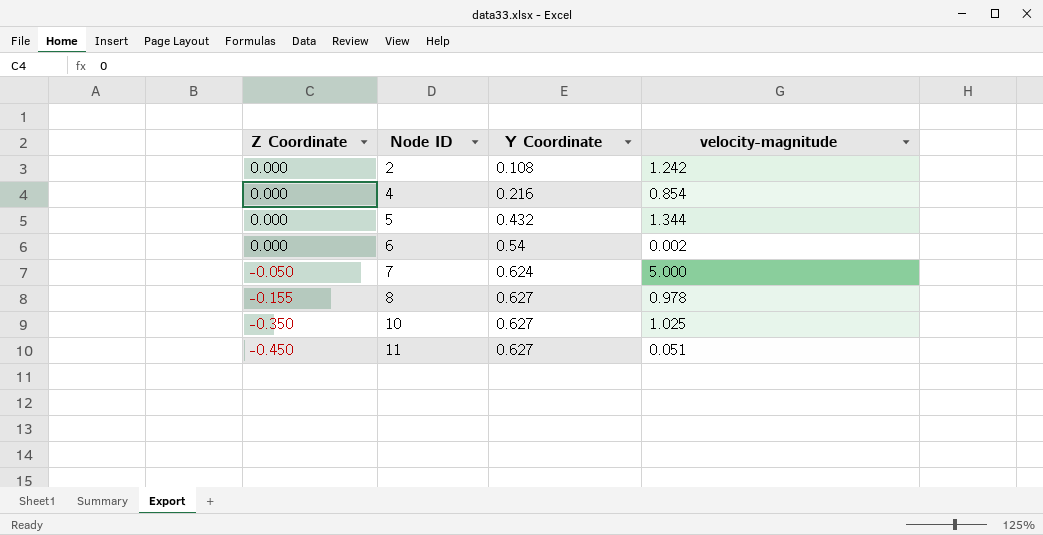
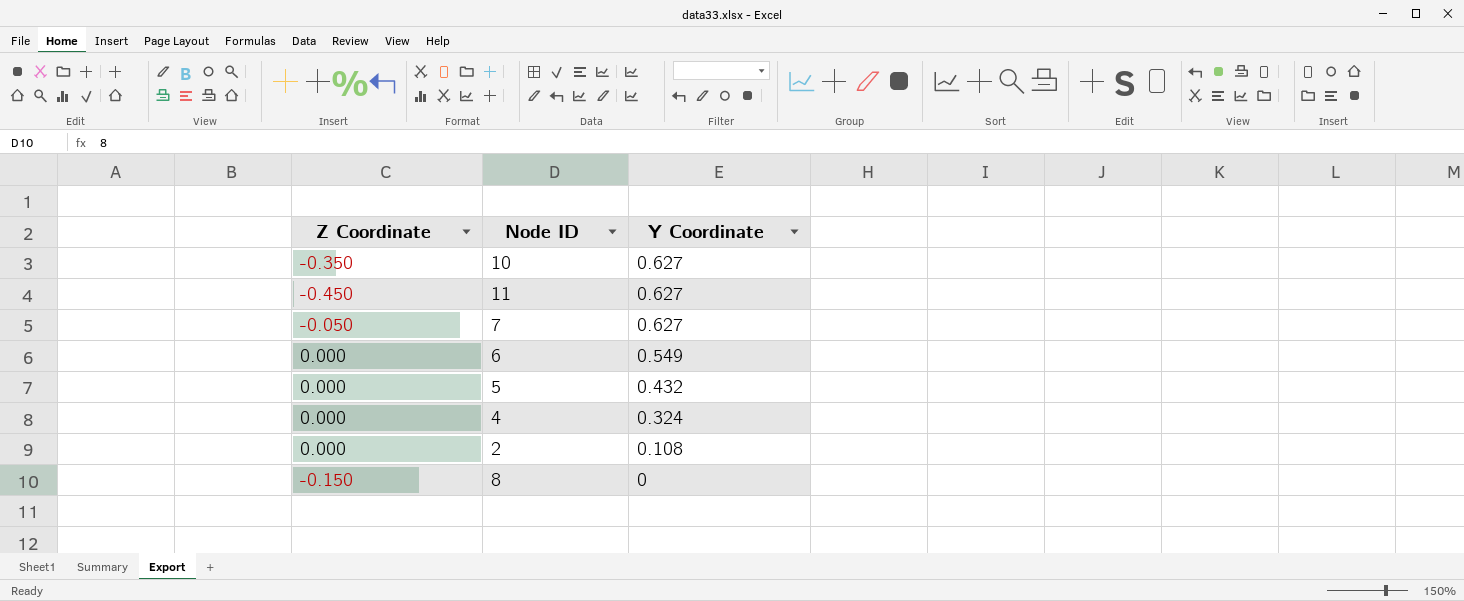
row order: Z Coordinate descending -> Y Coordinate descending
column velocity-magnitude | position: 4 -> none
7 | Y Coordinate: 0.624 -> 0.627
6 | Y Coordinate: 0.54 -> 0.549
4 | Y Coordinate: 0.216 -> 0.324
8 | Z Coordinate: -0.155 -> -0.150
8 | Y Coordinate: 0.627 -> 0

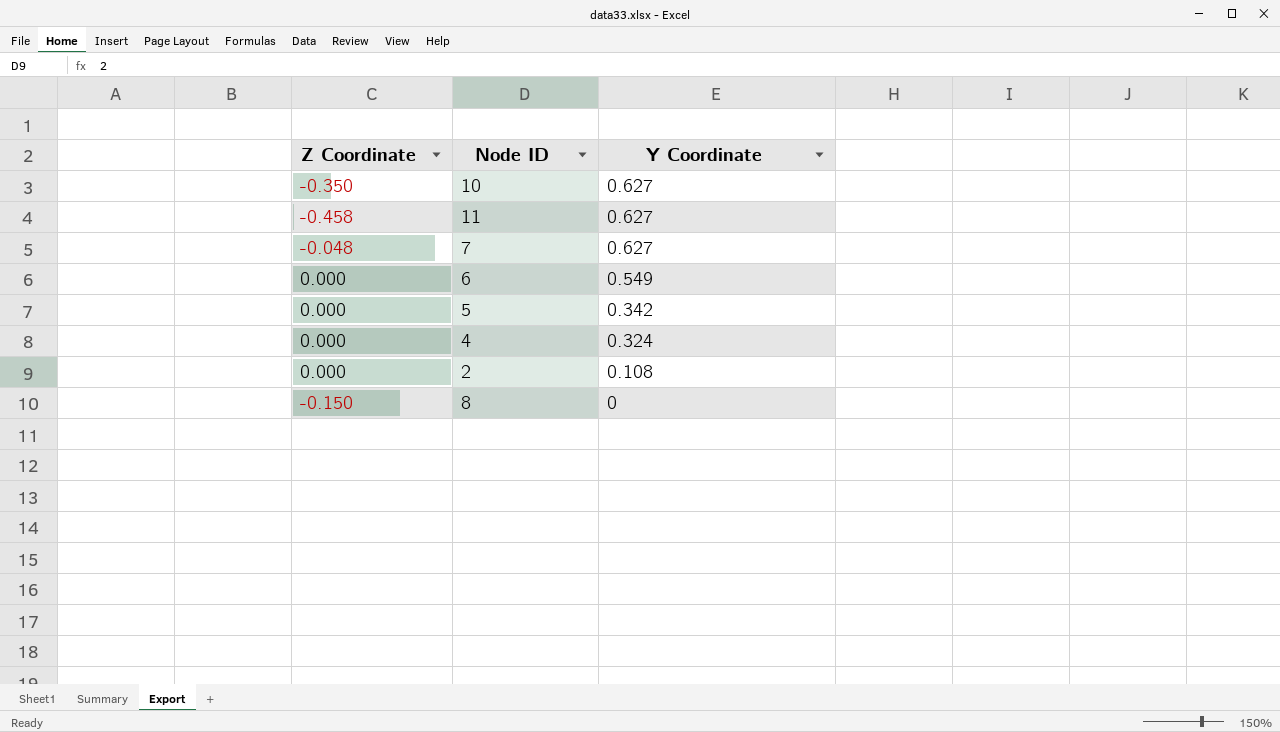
11 | Z Coordinate: -0.450 -> -0.458
7 | Z Coordinate: -0.050 -> -0.048
5 | Y Coordinate: 0.432 -> 0.342

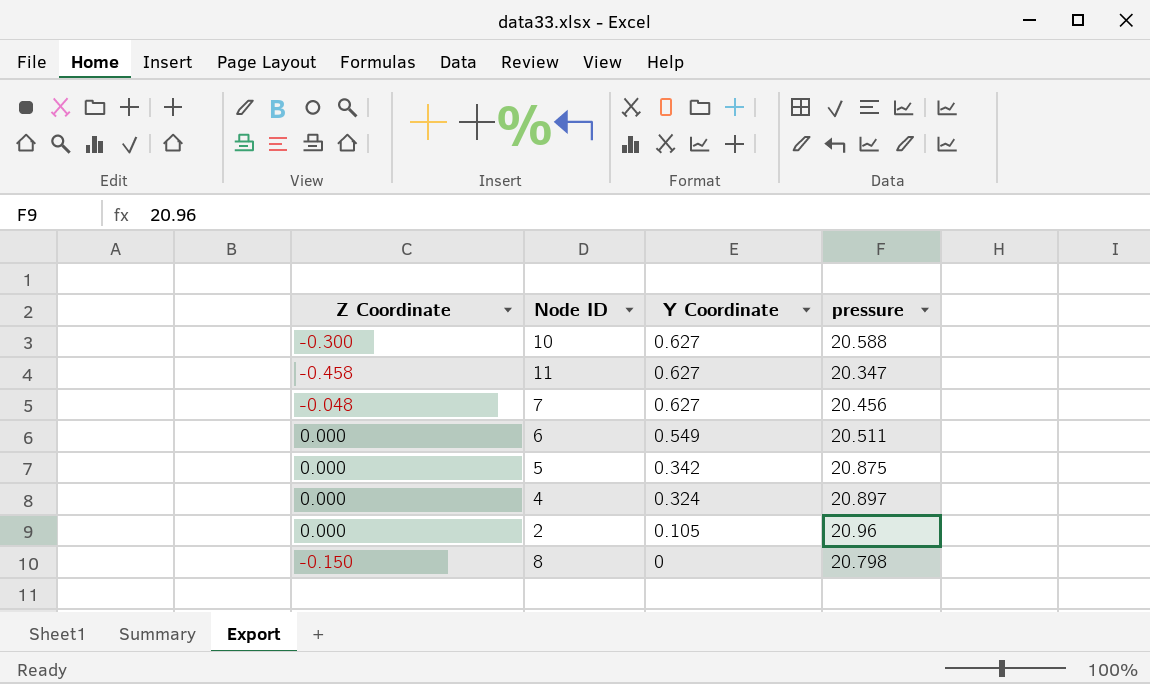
column pressure | position: none -> 4
10 | Z Coordinate: -0.350 -> -0.300
2 | Y Coordinate: 0.108 -> 0.105

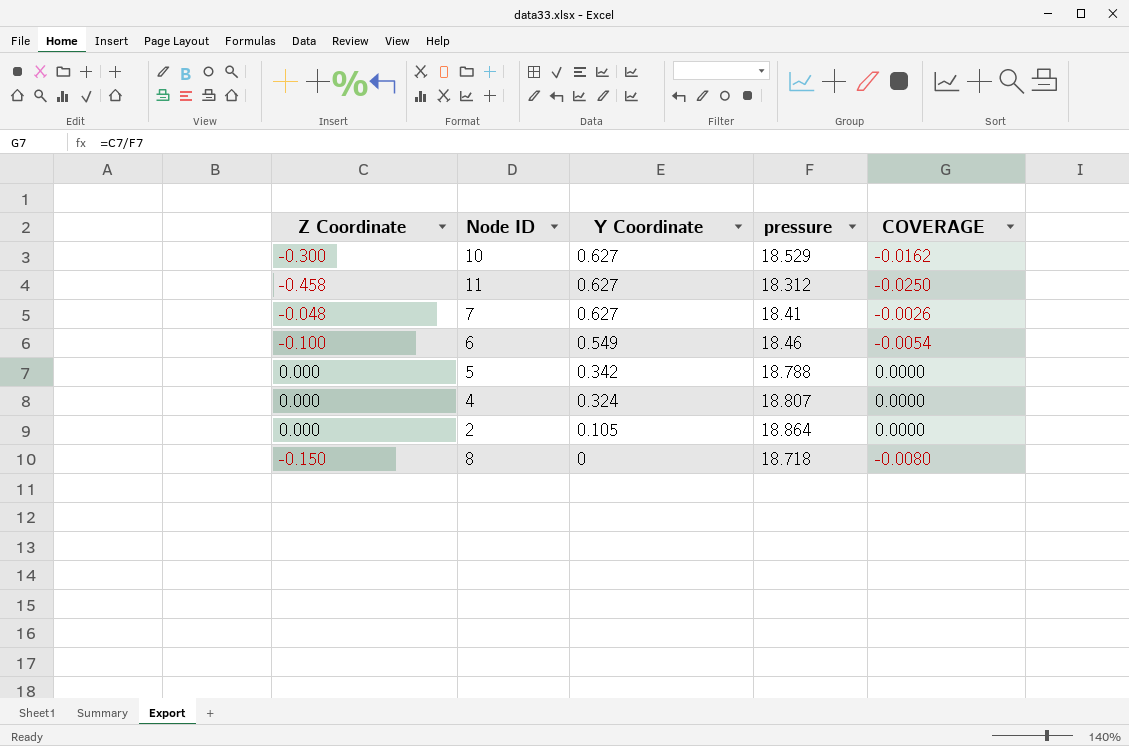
column COVERAGE | formula: none -> [Z Coordinate] / [pressure]
10 | pressure: 20.588 -> 18.529
11 | pressure: 20.347 -> 18.312
7 | pressure: 20.456 -> 18.41
6 | Z Coordinate: 0.000 -> -0.100
6 | pressure: 20.511 -> 18.46
5 | pressure: 20.875 -> 18.788
4 | pressure: 20.897 -> 18.807
2 | pressure: 20.96 -> 18.864
8 | pressure: 20.798 -> 18.718

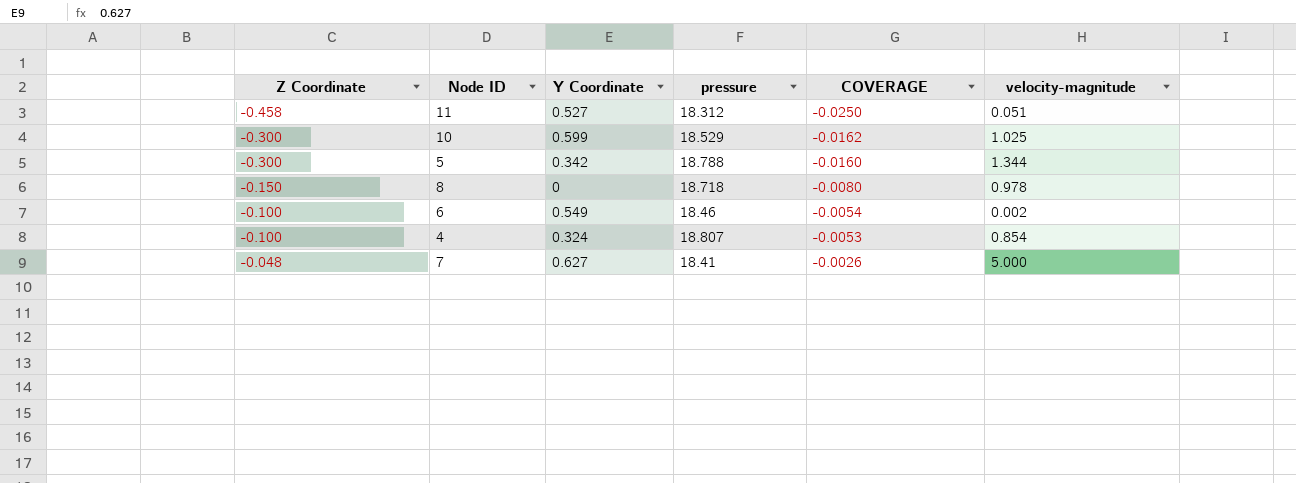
row order: Y Coordinate descending -> Z Coordinate ascending
column velocity-magnitude | position: none -> 6
row 2: 0.000 | 0.105 | 18.864 | 0.0000 -> none
11 | Y Coordinate: 0.627 -> 0.527
10 | Y Coordinate: 0.627 -> 0.599
5 | Z Coordinate: 0.000 -> -0.300
5 | COVERAGE: 0.0000 -> -0.0160
4 | Z Coordinate: 0.000 -> -0.100
4 | COVERAGE: 0.0000 -> -0.0053

